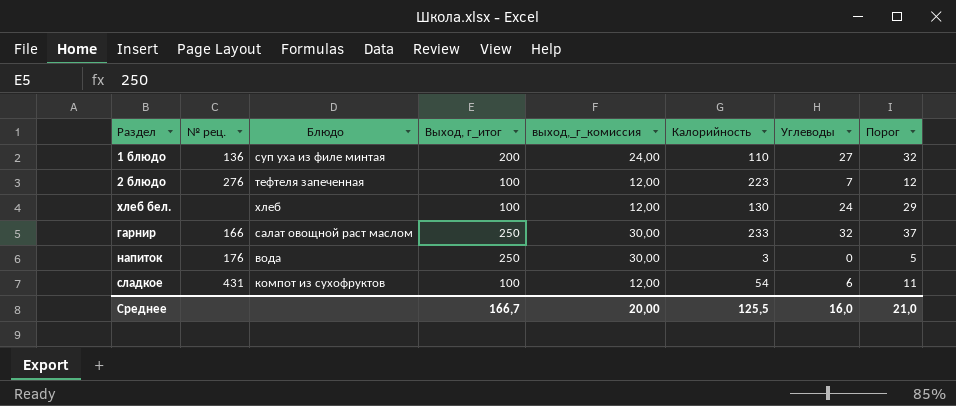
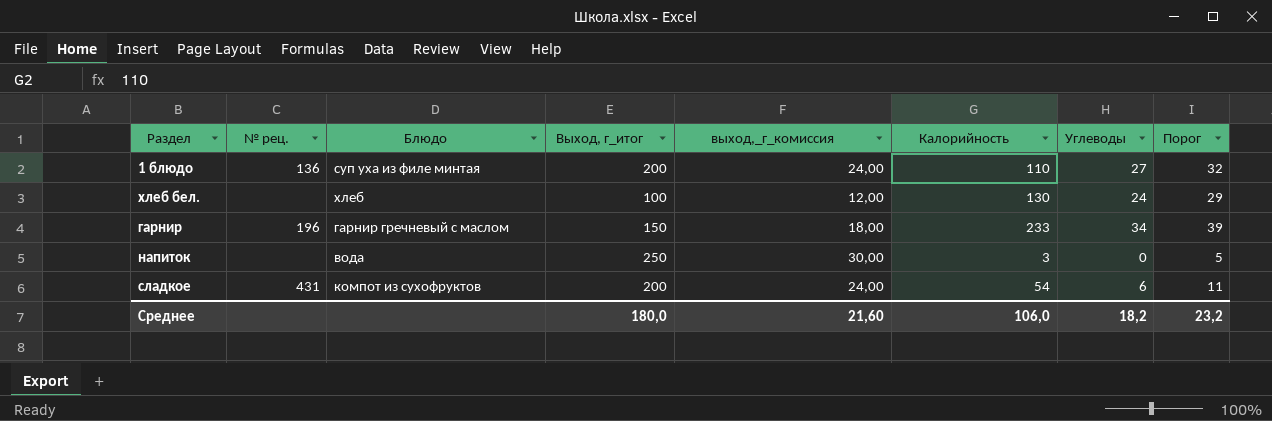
row 2 блюдо: 276 | тефтеля запеченная | 100 | 12,00 | 223 | 7 | 12 -> none
гарнир | № рец.: 166 -> 196
гарнир | Блюдо: салат овощной раст маслом -> гарнир гречневый с маслом
гарнир | Выход, г_итог: 250 -> 150
гарнир | выход,_г_комиссия: 30,00 -> 18,00
гарнир | Углеводы: 32 -> 34
гарнир | Порог: 37 -> 39
напиток | № рец.: 176 -> none
сладкое | Выход, г_итог: 100 -> 200
сладкое | выход,_г_комиссия: 12,00 -> 24,00
Среднее | Выход, г_итог: 166,7 -> 180,0
Среднее | выход,_г_комиссия: 20,00 -> 21,60
Среднее | Калорийность: 125,5 -> 106,0
Среднее | Углеводы: 16,0 -> 18,2
Среднее | Порог: 21,0 -> 23,2

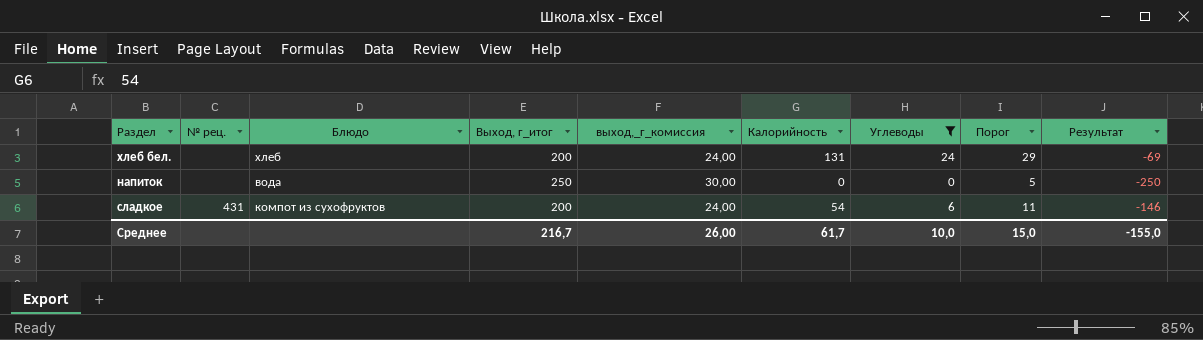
filter: none -> Углеводы <= 24
column Результат | formula: none -> [Калорийность] - [Выход, г_итог]
хлеб бел. | Выход, г_итог: 100 -> 200
хлеб бел. | выход,_г_комиссия: 12,00 -> 24,00
хлеб бел. | Калорийность: 130 -> 131
напиток | Калорийность: 3 -> 0
Среднее | Выход, г_итог: 180,0 -> 216,7
Среднее | выход,_г_комиссия: 21,60 -> 26,00
Среднее | Калорийность: 106,0 -> 61,7
Среднее | Углеводы: 18,2 -> 10,0
Среднее | Порог: 23,2 -> 15,0

